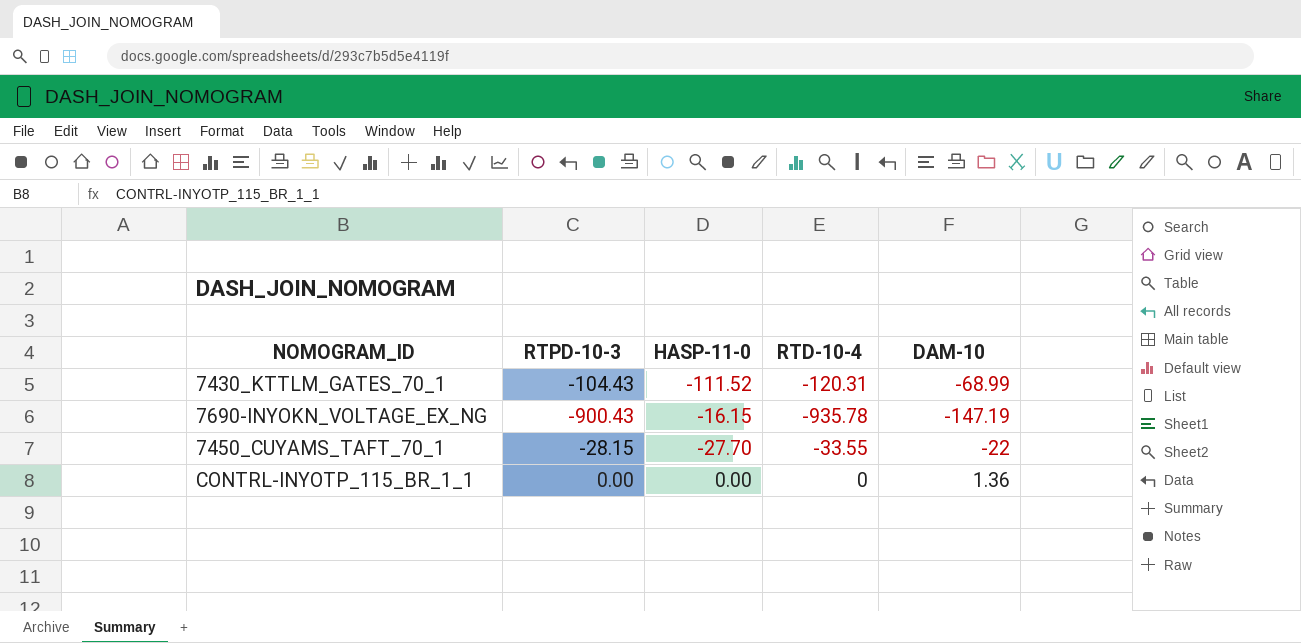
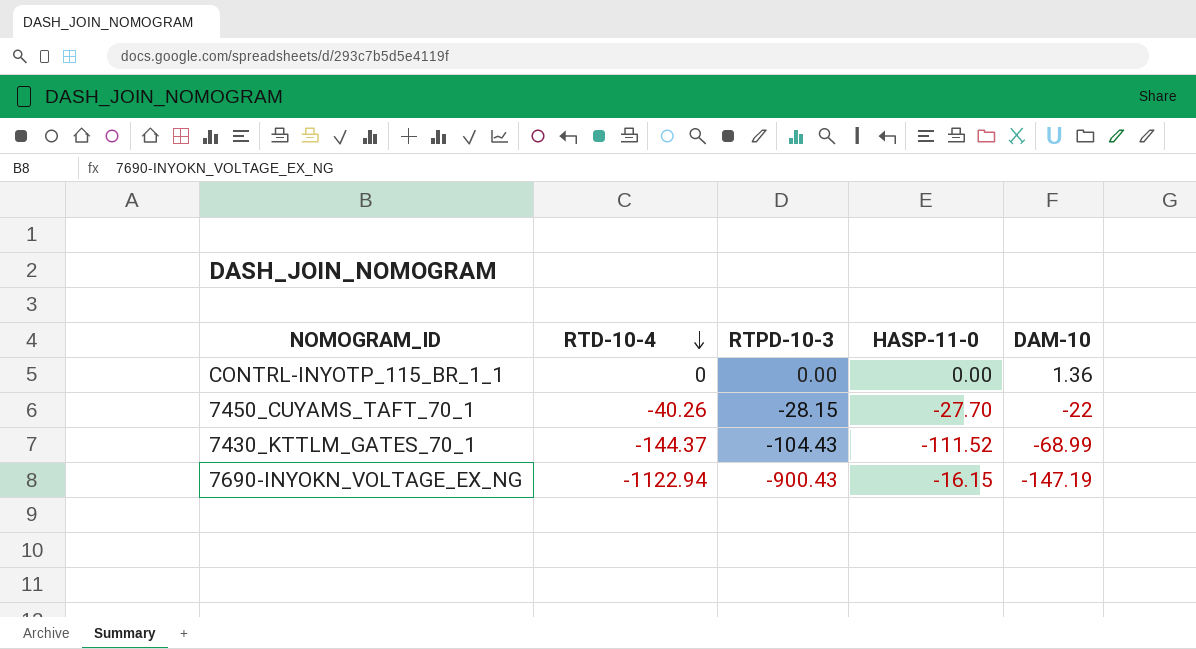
row order: none -> RTD-10-4 descending
column RTD-10-4 | position: 4 -> 2
7450_CUYAMS_TAFT_70_1 | RTD-10-4: -33.55 -> -40.26
7430_KTTLM_GATES_70_1 | RTD-10-4: -120.31 -> -144.37
7690-INYOKN_VOLTAGE_EX_NG | RTD-10-4: -935.78 -> -1122.94

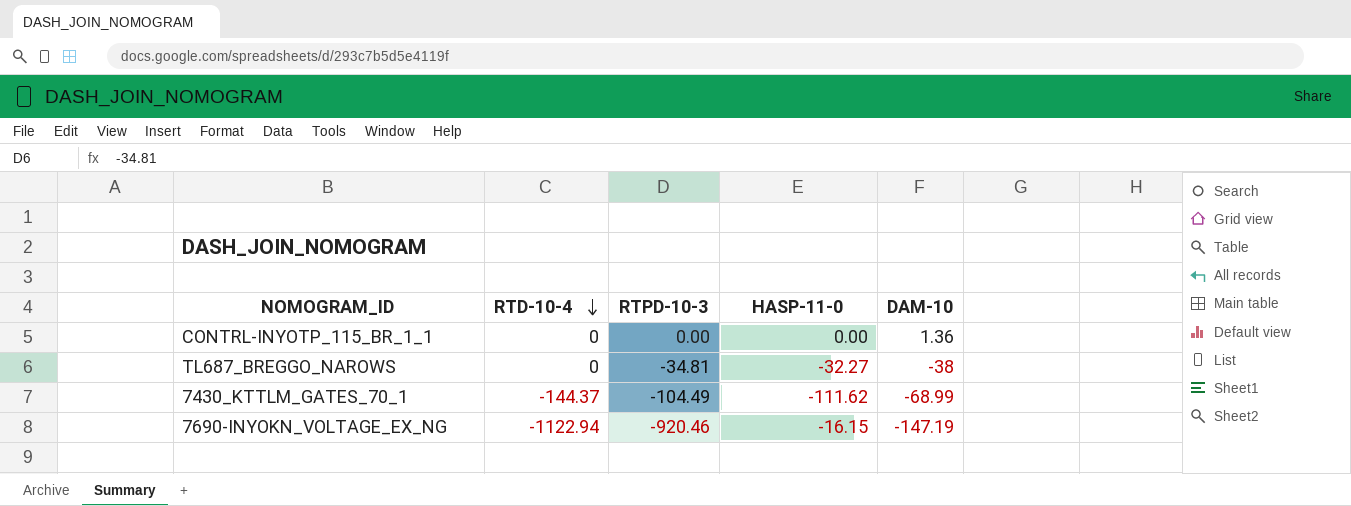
row 7450_CUYAMS_TAFT_70_1: -40.26 | -28.15 | -27.70 | -22 -> none
row TL687_BREGGO_NAROWS: none -> 0 | -34.81 | -32.27 | -38
7430_KTTLM_GATES_70_1 | RTPD-10-3: -104.43 -> -104.49
7430_KTTLM_GATES_70_1 | HASP-11-0: -111.52 -> -111.62
7690-INYOKN_VOLTAGE_EX_NG | RTPD-10-3: -900.43 -> -920.46

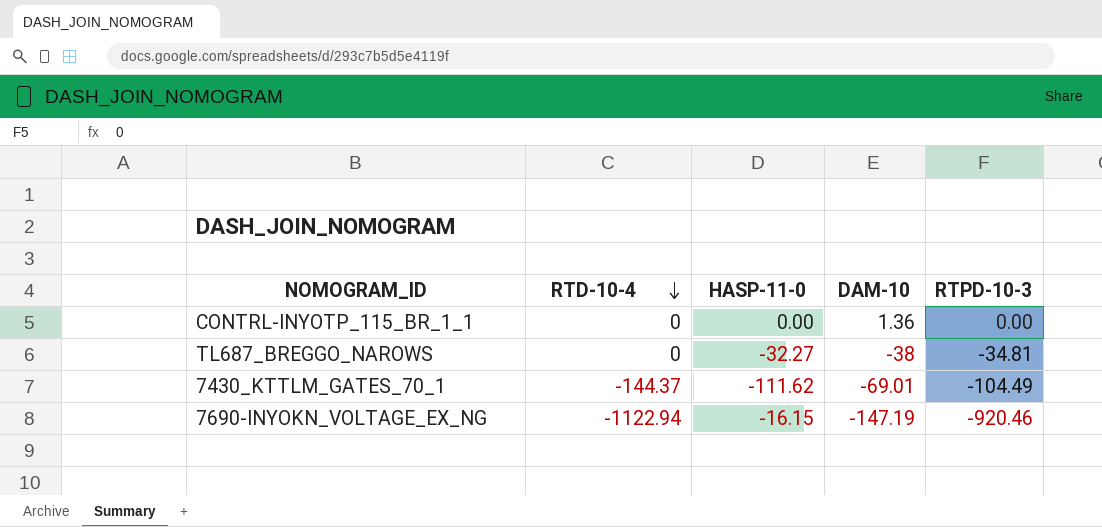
column RTPD-10-3 | position: 3 -> 5
7430_KTTLM_GATES_70_1 | DAM-10: -68.99 -> -69.01

